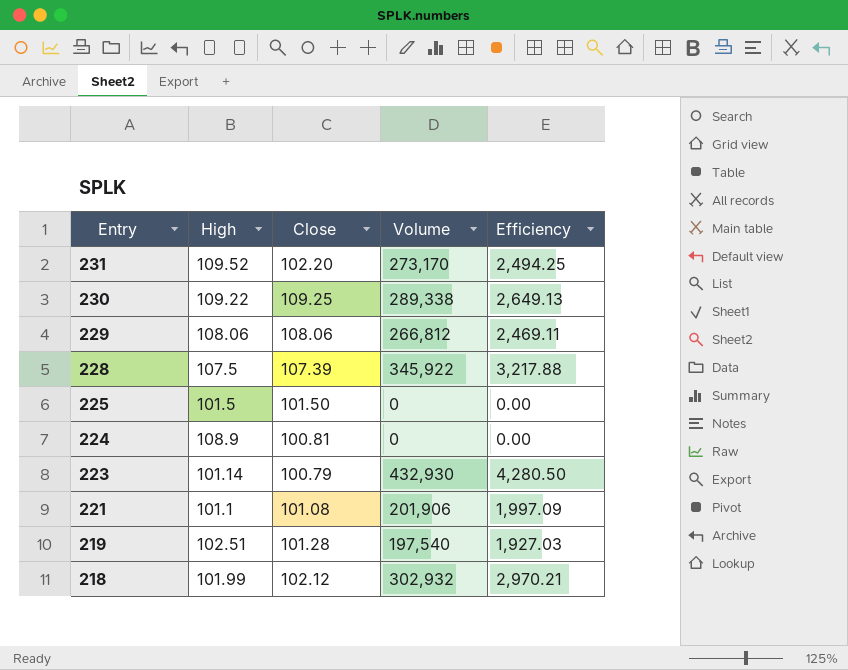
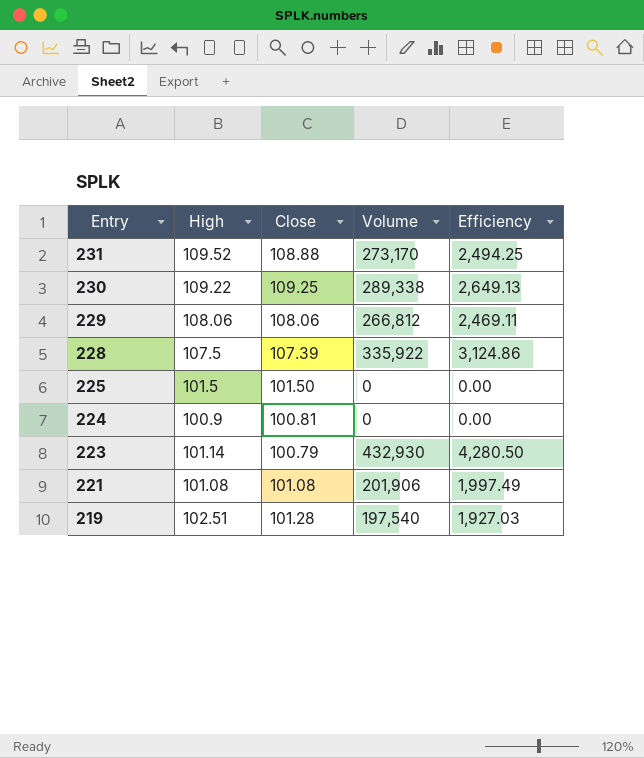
row 218: 101.99 | 102.12 | 302,932 | 2,970.21 -> none
231 | Close: 102.20 -> 108.88
228 | Volume: 345,922 -> 335,922
228 | Efficiency: 3,217.88 -> 3,124.86
224 | High: 108.9 -> 100.9
221 | High: 101.1 -> 101.08
221 | Efficiency: 1,997.09 -> 1,997.49

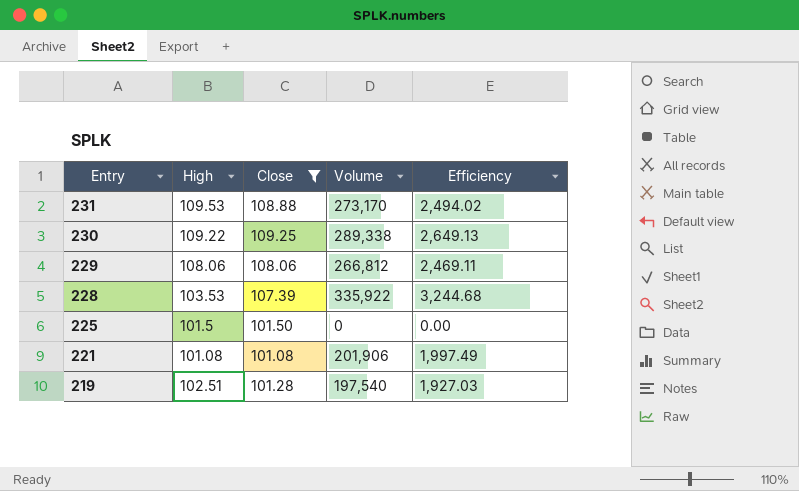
filter: none -> Close >= 101.08
231 | High: 109.52 -> 109.53
231 | Efficiency: 2,494.25 -> 2,494.02
228 | High: 107.5 -> 103.53
228 | Efficiency: 3,124.86 -> 3,244.68

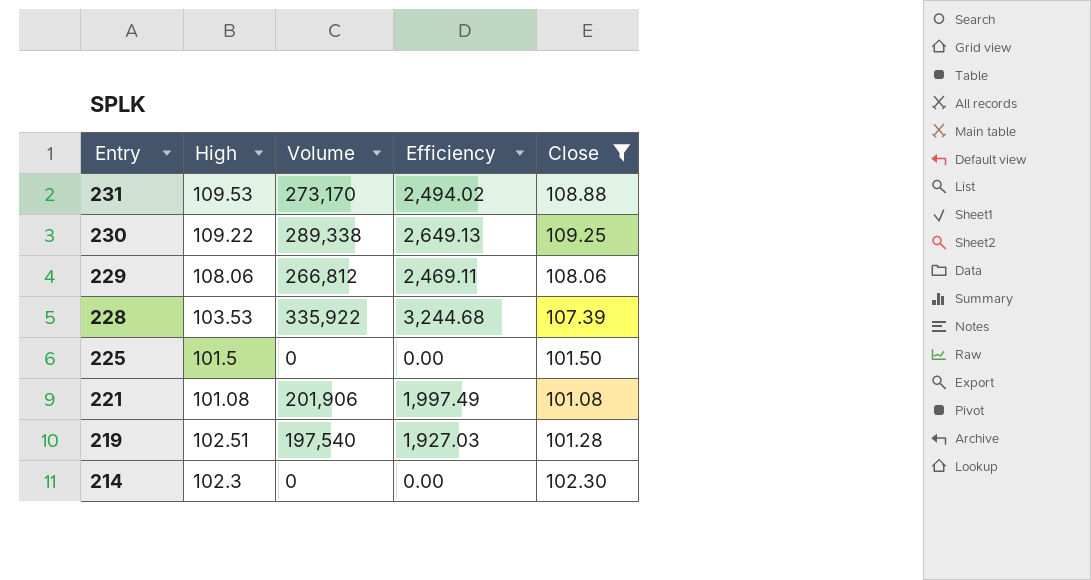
column Close | position: 3 -> 5
row 214: none -> 102.3 | 0 | 0.00 | 102.30

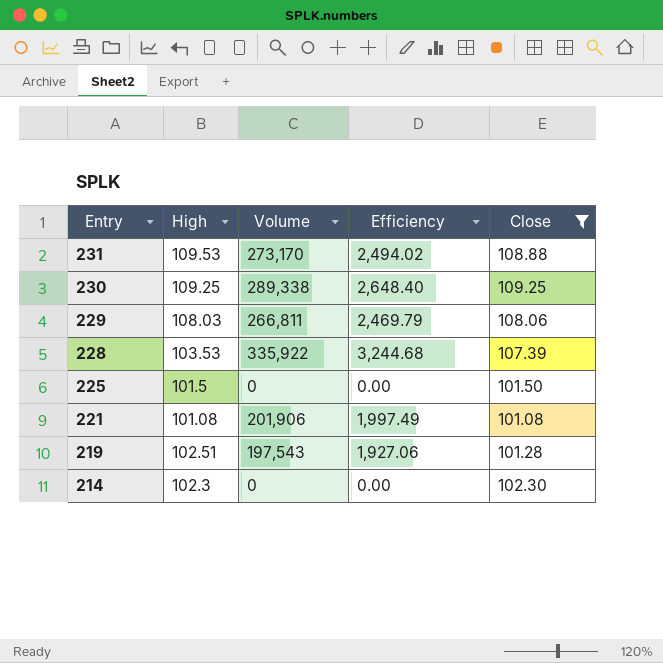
230 | High: 109.22 -> 109.25
230 | Efficiency: 2,649.13 -> 2,648.40
229 | High: 108.06 -> 108.03
229 | Volume: 266,812 -> 266,811
229 | Efficiency: 2,469.11 -> 2,469.79
219 | Volume: 197,540 -> 197,543
219 | Efficiency: 1,927.03 -> 1,927.06

